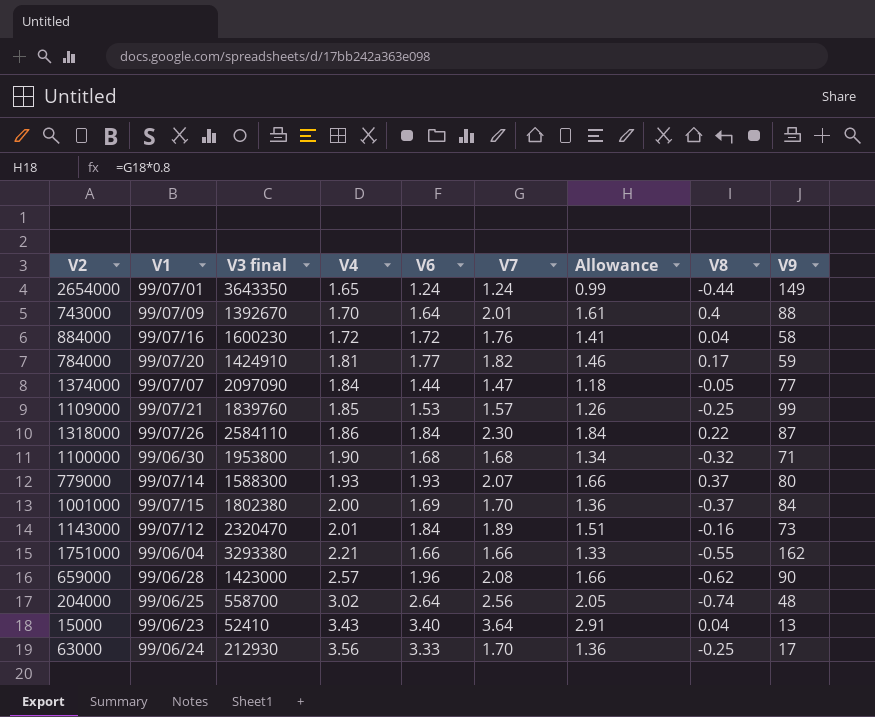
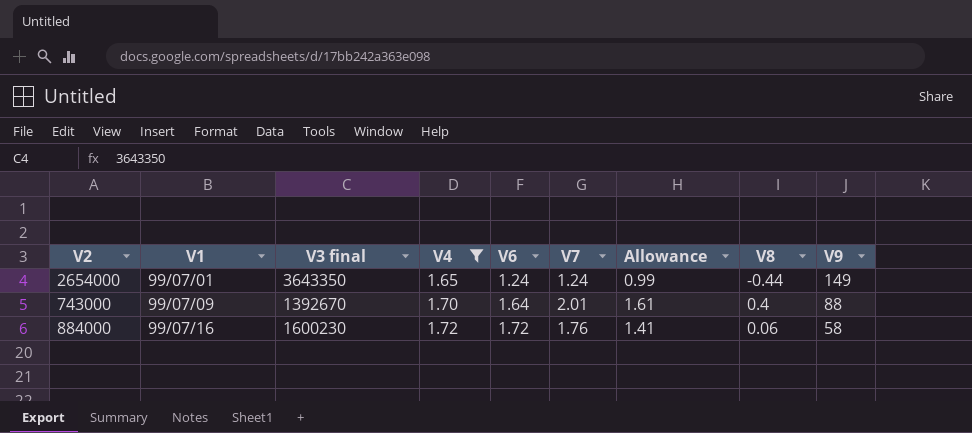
filter: none -> V4 <= 1.72
884000 | V8: 0.04 -> 0.06

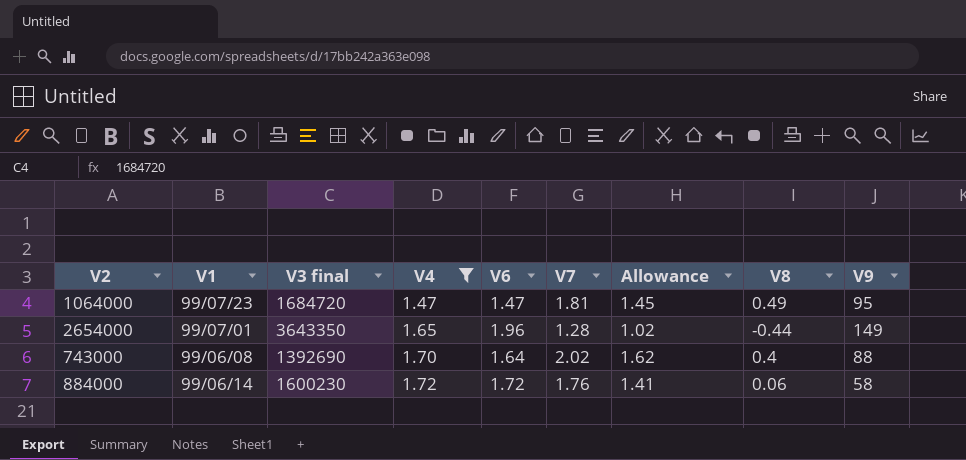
row 1064000: none -> 99/07/23 | 1684720 | 1.47 | 1.47 | 1.81 | 1.45 | 0.49 | 95
2654000 | V6: 1.24 -> 1.96
2654000 | V7: 1.24 -> 1.28
2654000 | Allowance: 0.99 -> 1.02
743000 | V1: 99/07/09 -> 99/06/08
743000 | V3 final: 1392670 -> 1392690
743000 | V7: 2.01 -> 2.02
743000 | Allowance: 1.61 -> 1.62
884000 | V1: 99/07/16 -> 99/06/14

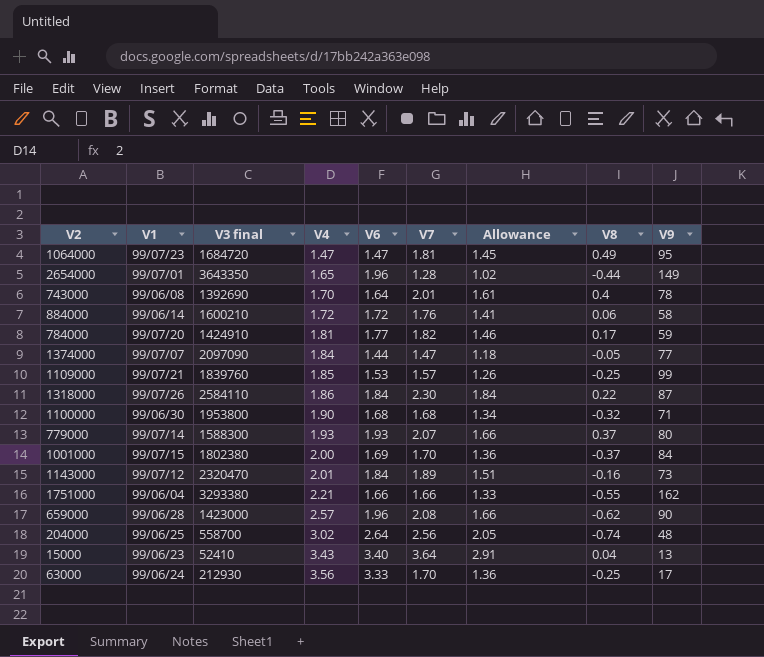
filter: V4 <= 1.72 -> none
743000 | V7: 2.02 -> 2.01
743000 | Allowance: 1.62 -> 1.61
743000 | V9: 88 -> 78
884000 | V3 final: 1600230 -> 1600210

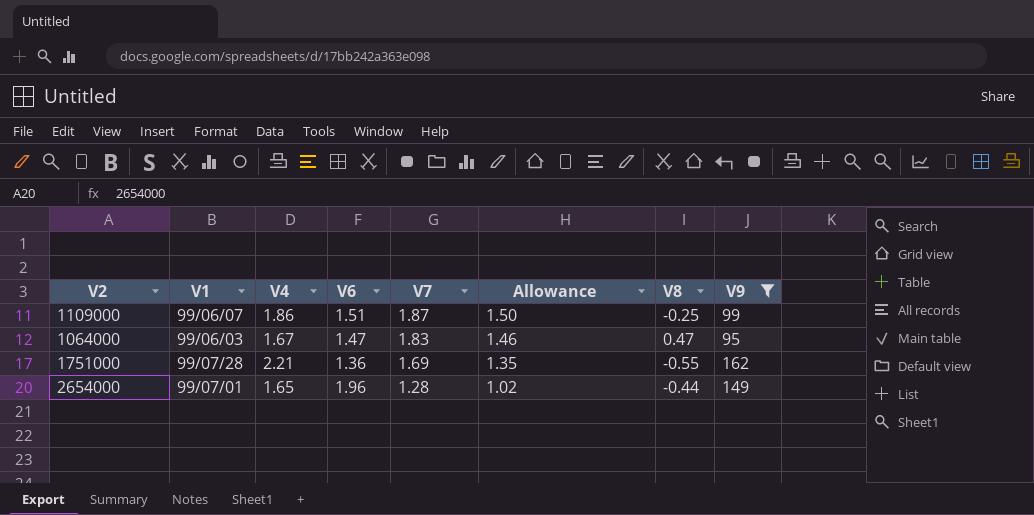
filter: none -> V9 >= 95
row order: V4 ascending -> V7 descending
column V3 final | position: 3 -> none
1109000 | V1: 99/07/21 -> 99/06/07
1109000 | V4: 1.85 -> 1.86
1109000 | V6: 1.53 -> 1.51
1109000 | V7: 1.57 -> 1.87
1109000 | Allowance: 1.26 -> 1.50
1064000 | V1: 99/07/23 -> 99/06/03
1064000 | V4: 1.47 -> 1.67
1064000 | V7: 1.81 -> 1.83
1064000 | Allowance: 1.45 -> 1.46
1064000 | V8: 0.49 -> 0.47
1751000 | V1: 99/06/04 -> 99/07/28
1751000 | V6: 1.66 -> 1.36
1751000 | V7: 1.66 -> 1.69
1751000 | Allowance: 1.33 -> 1.35

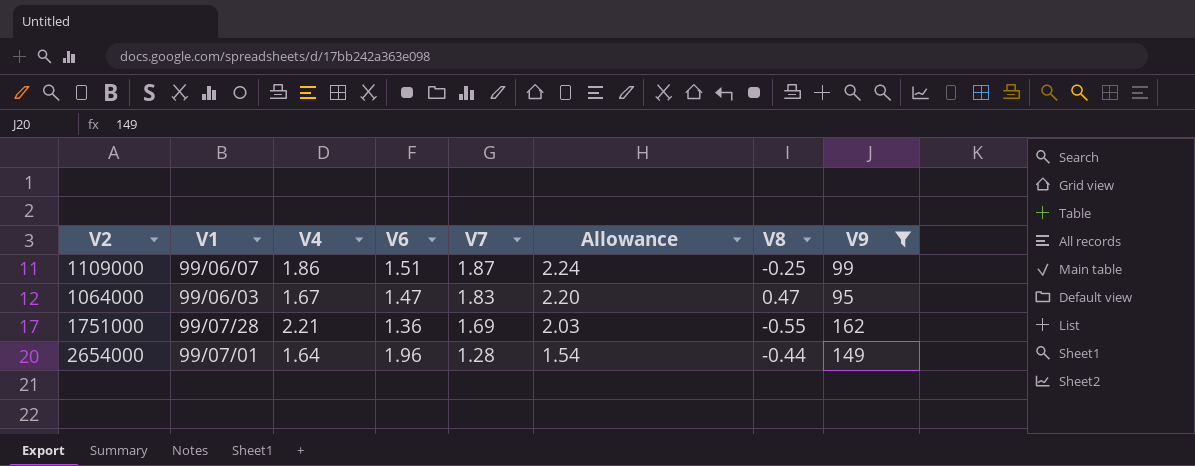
column Allowance | formula: [V7] * 0.8 -> [V7] * 1.2
2654000 | V4: 1.65 -> 1.64

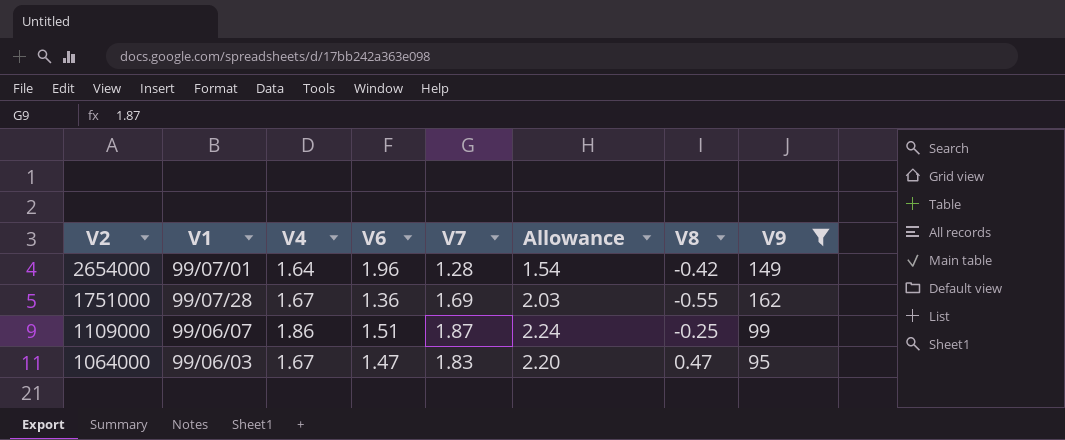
row order: V7 descending -> V2 descending
2654000 | V8: -0.44 -> -0.42
1751000 | V4: 2.21 -> 1.67

